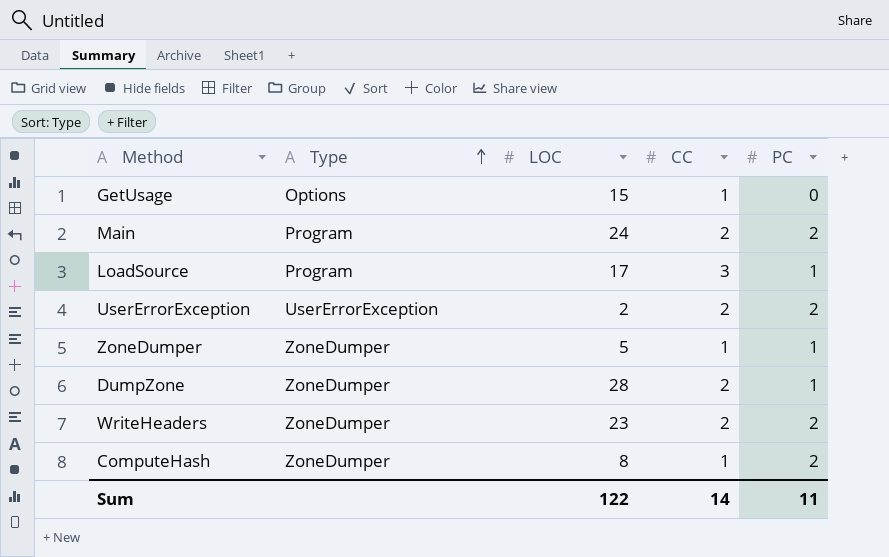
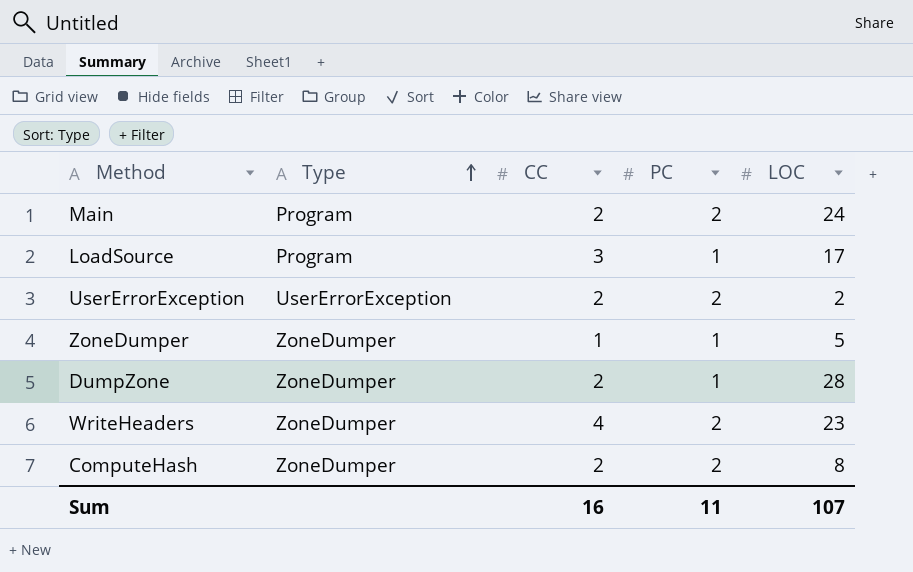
column LOC | position: 3 -> 5
row GetUsage: Options | 15 | 1 | 0 -> none
WriteHeaders | CC: 2 -> 4
ComputeHash | CC: 1 -> 2
Sum | CC: 14 -> 16
Sum | LOC: 122 -> 107

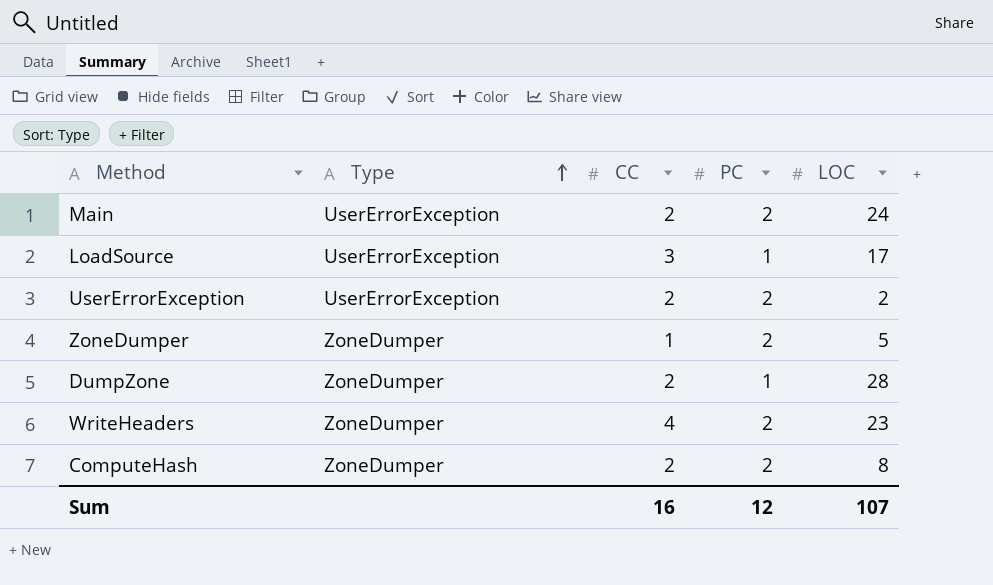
Main | Type: Program -> UserErrorException
LoadSource | Type: Program -> UserErrorException
ZoneDumper | PC: 1 -> 2
Sum | PC: 11 -> 12

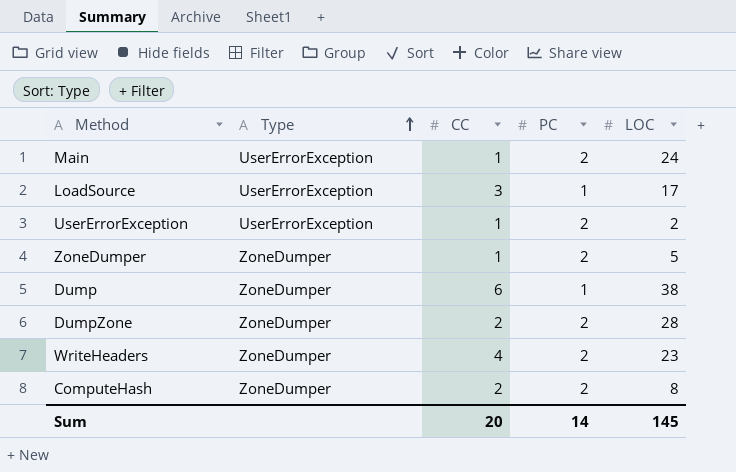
Main | CC: 2 -> 1
UserErrorException | CC: 2 -> 1
row Dump: none -> ZoneDumper | 6 | 1 | 38
DumpZone | PC: 1 -> 2
Sum | CC: 16 -> 20
Sum | PC: 12 -> 14
Sum | LOC: 107 -> 145

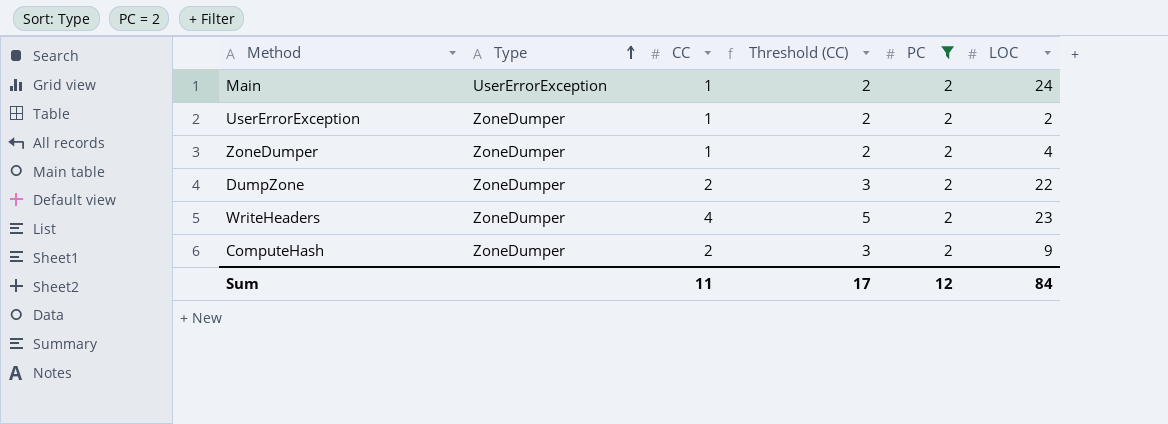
filter: none -> PC = 2
column Threshold (CC) | formula: none -> [CC] + 1
UserErrorException | Type: UserErrorException -> ZoneDumper
ZoneDumper | LOC: 5 -> 4
DumpZone | LOC: 28 -> 22
ComputeHash | LOC: 8 -> 9
Sum | CC: 20 -> 11
Sum | PC: 14 -> 12
Sum | LOC: 145 -> 84

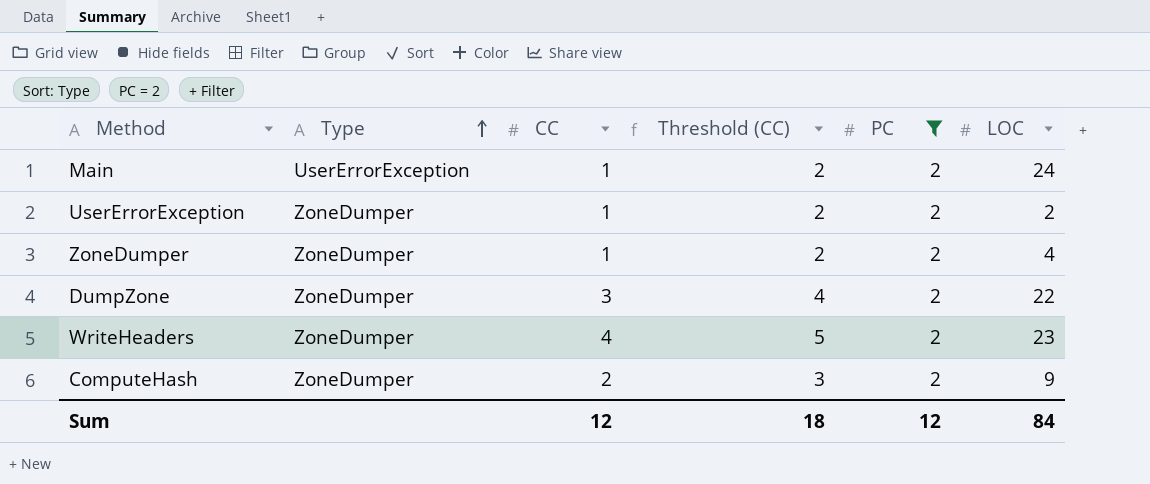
DumpZone | CC: 2 -> 3
DumpZone | Threshold (CC): 3 -> 4
Sum | CC: 11 -> 12
Sum | Threshold (CC): 17 -> 18

